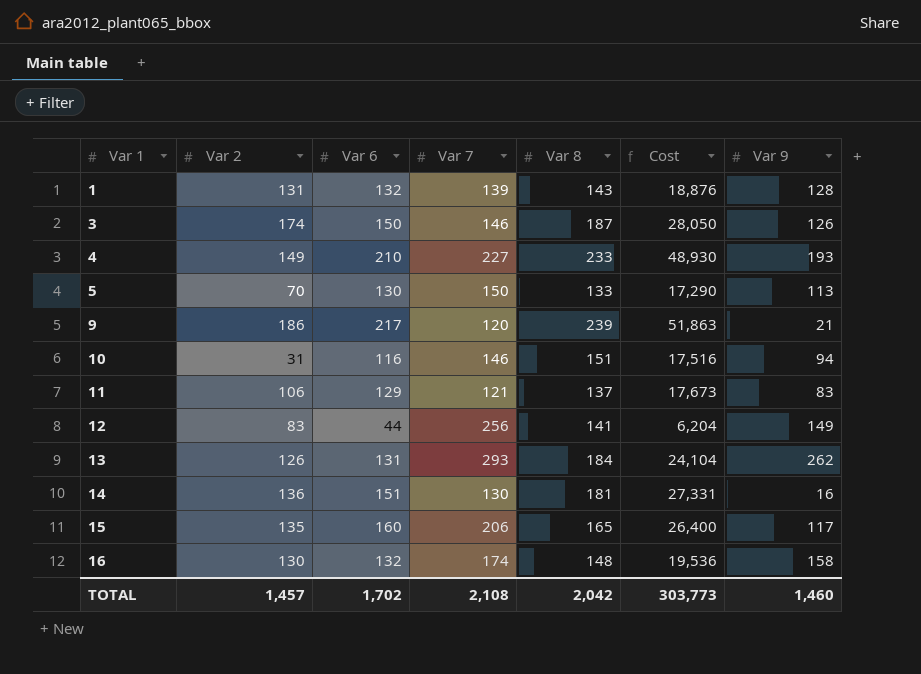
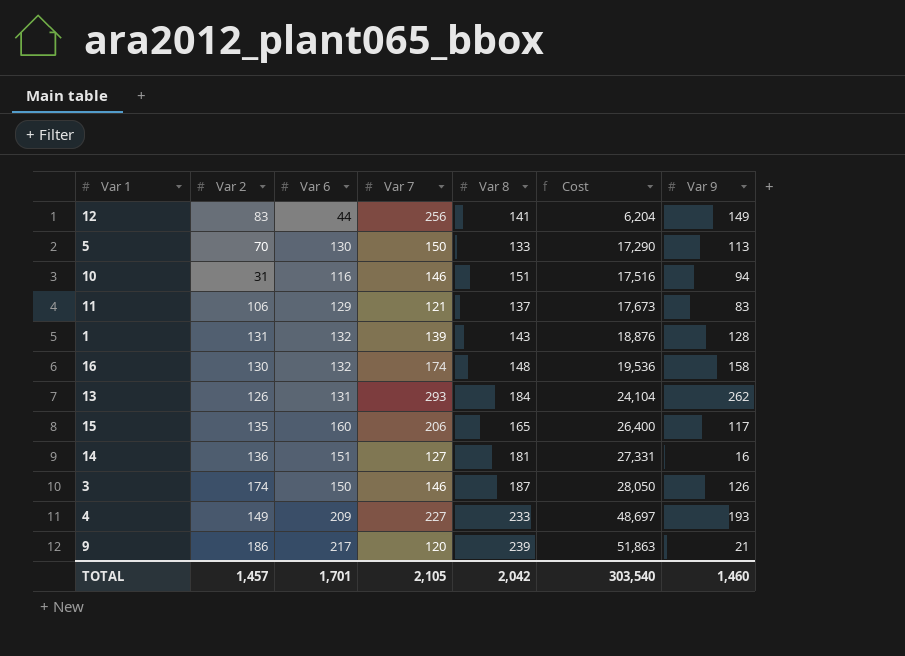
row order: Var 1 ascending -> Cost ascending
14 | Var 7: 130 -> 127
4 | Var 6: 210 -> 209
4 | Cost: 48,930 -> 48,697
TOTAL | Var 6: 1,702 -> 1,701
TOTAL | Var 7: 2,108 -> 2,105
TOTAL | Cost: 303,773 -> 303,540

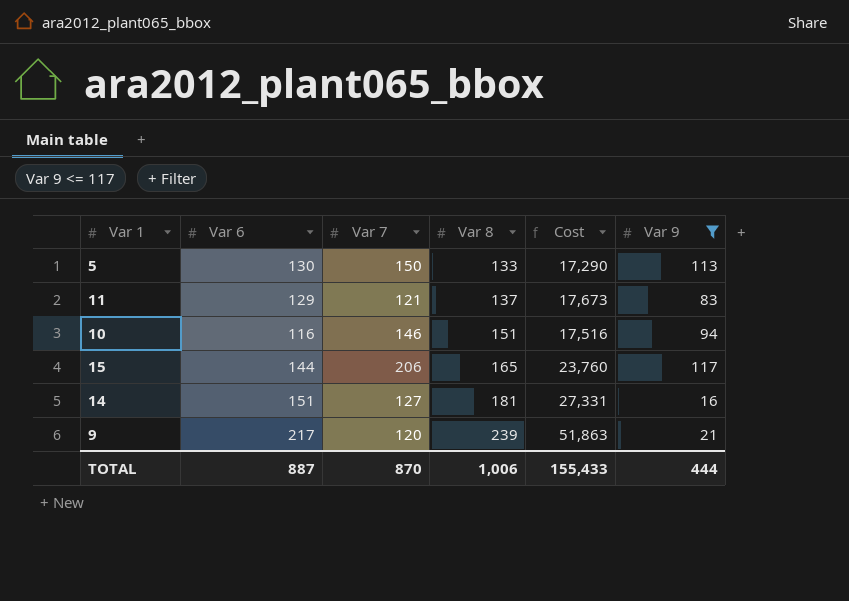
filter: none -> Var 9 <= 117
row order: Cost ascending -> Var 8 ascending
column Var 2 | position: 2 -> none
15 | Var 6: 160 -> 144
15 | Cost: 26,400 -> 23,760
TOTAL | Var 6: 1,701 -> 887
TOTAL | Var 7: 2,105 -> 870
TOTAL | Var 8: 2,042 -> 1,006
TOTAL | Cost: 303,540 -> 155,433
TOTAL | Var 9: 1,460 -> 444

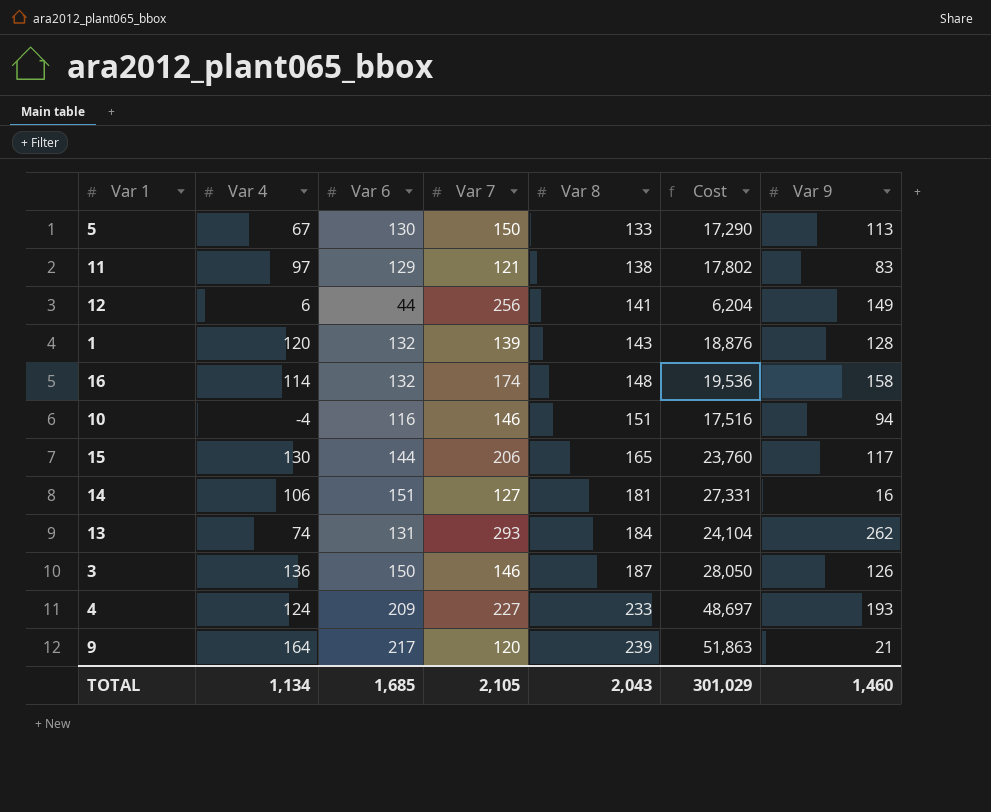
filter: Var 9 <= 117 -> none
column Var 4 | position: none -> 2
11 | Var 8: 137 -> 138
11 | Cost: 17,673 -> 17,802
TOTAL | Var 6: 887 -> 1,685
TOTAL | Var 7: 870 -> 2,105
TOTAL | Var 8: 1,006 -> 2,043
TOTAL | Cost: 155,433 -> 301,029
TOTAL | Var 9: 444 -> 1,460

